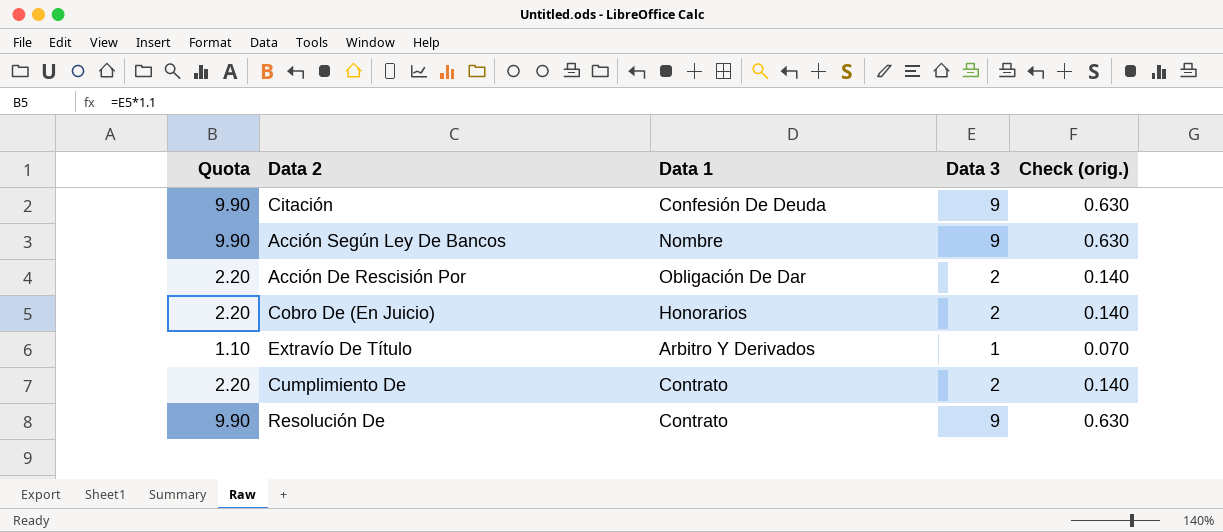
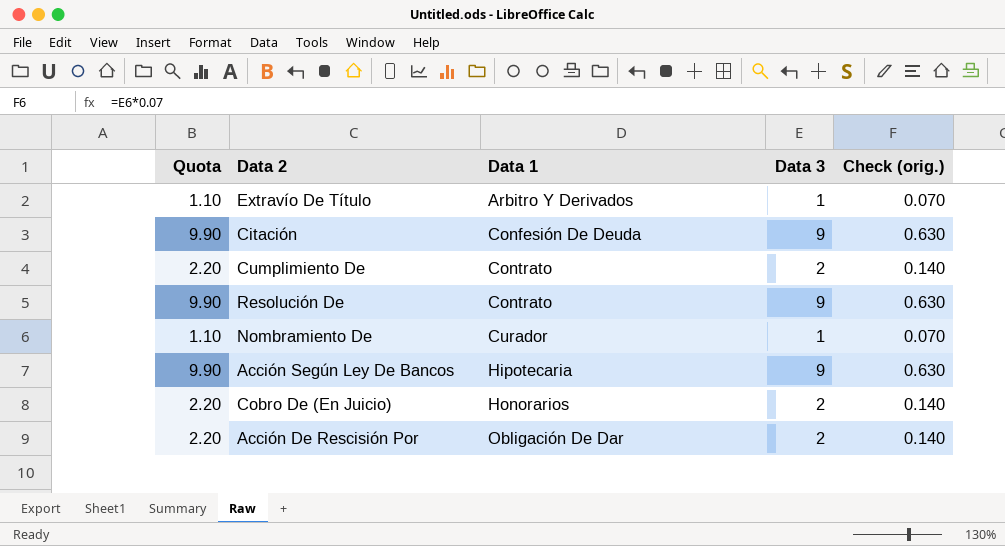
row order: none -> Data 1 ascending
row Nombramiento De: none -> 1.10 | Curador | 1 | 0.070
Acción Según Ley De Bancos | Data 1: Nombre -> Hipotecaria

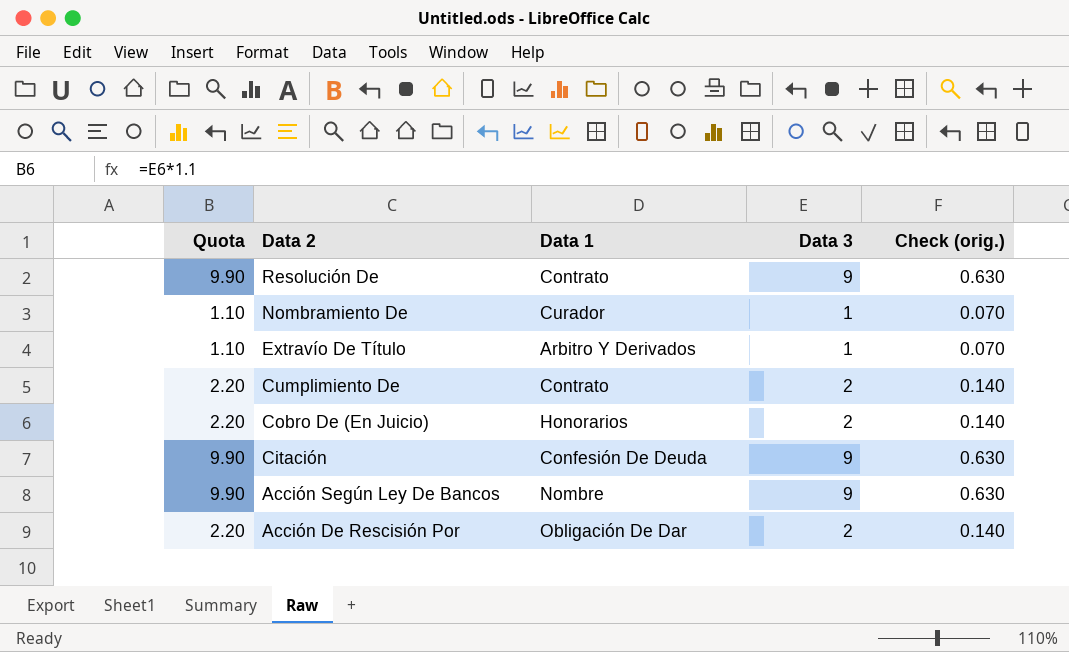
row order: Data 1 ascending -> Data 2 descending
Acción Según Ley De Bancos | Data 1: Hipotecaria -> Nombre

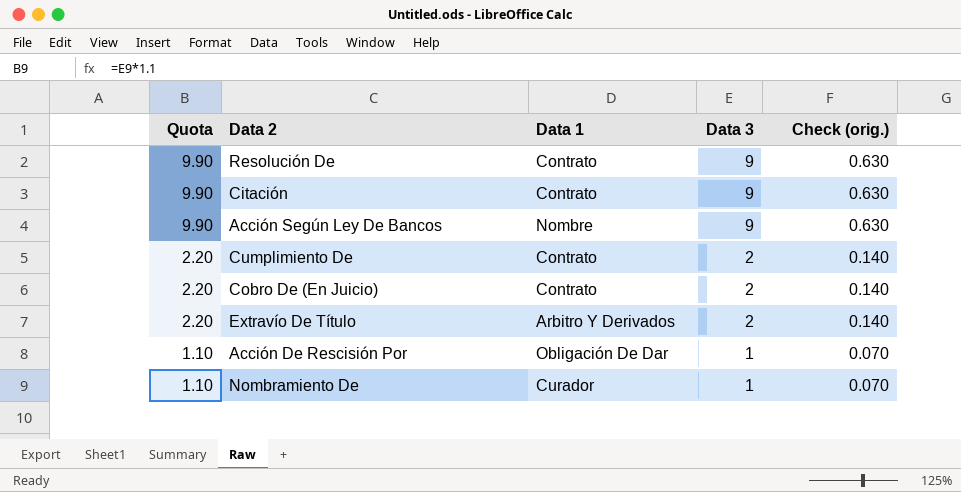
row order: Data 2 descending -> Quota descending
Citación | Data 1: Confesión De Deuda -> Contrato
Cobro De (En Juicio) | Data 1: Honorarios -> Contrato
Extravío De Título | Quota: 1.10 -> 2.20
Extravío De Título | Data 3: 1 -> 2
Extravío De Título | Check (orig.): 0.070 -> 0.140
Acción De Rescisión Por | Quota: 2.20 -> 1.10
Acción De Rescisión Por | Data 3: 2 -> 1
Acción De Rescisión Por | Check (orig.): 0.140 -> 0.070

